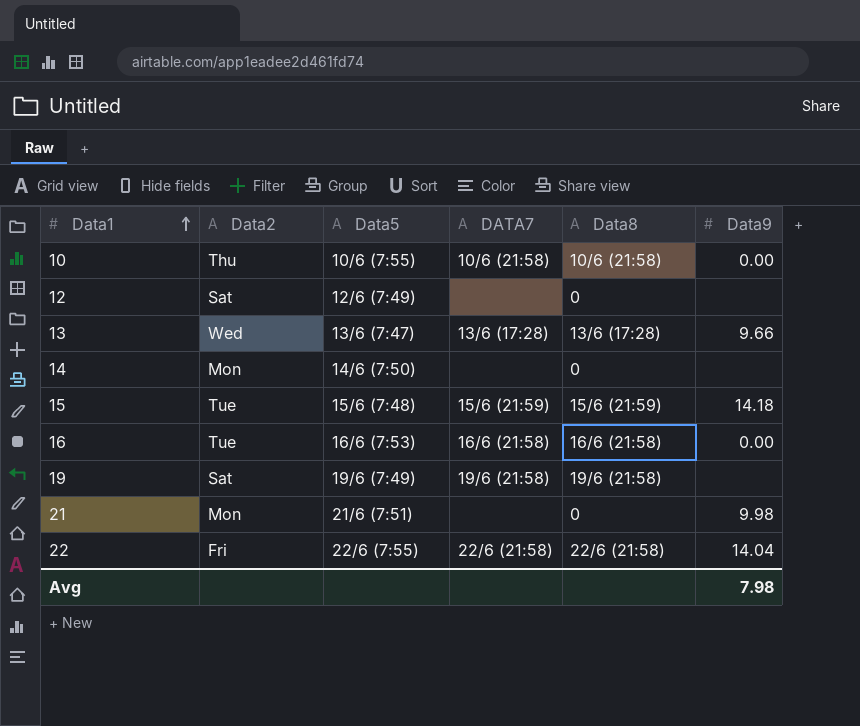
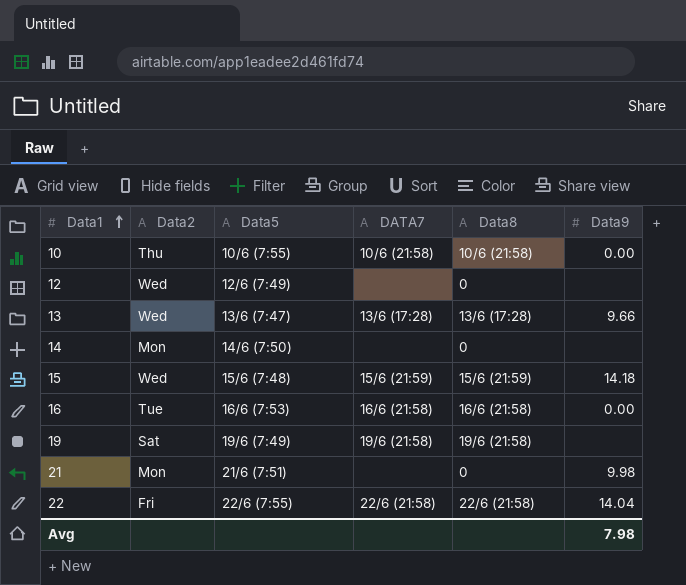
12 | Data2: Sat -> Wed
15 | Data2: Tue -> Wed

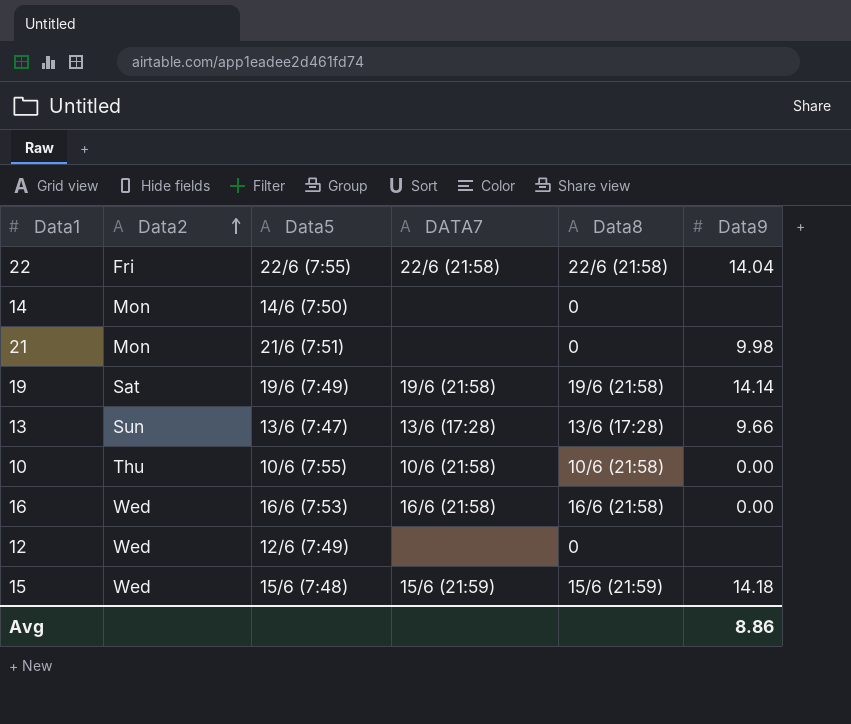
row order: Data1 ascending -> Data2 ascending
19 | Data9: none -> 14.14
13 | Data2: Wed -> Sun
16 | Data2: Tue -> Wed
Avg | Data9: 7.98 -> 8.86

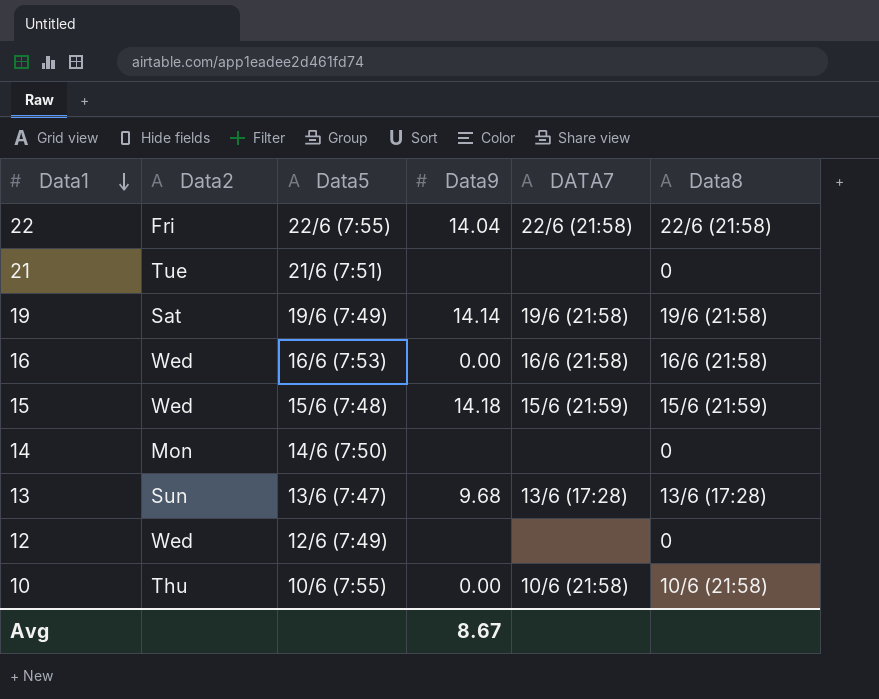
row order: Data2 ascending -> Data1 descending
column Data9 | position: 6 -> 4
21 | Data2: Mon -> Tue
21 | Data9: 9.98 -> none
13 | Data9: 9.66 -> 9.68
Avg | Data9: 8.86 -> 8.67

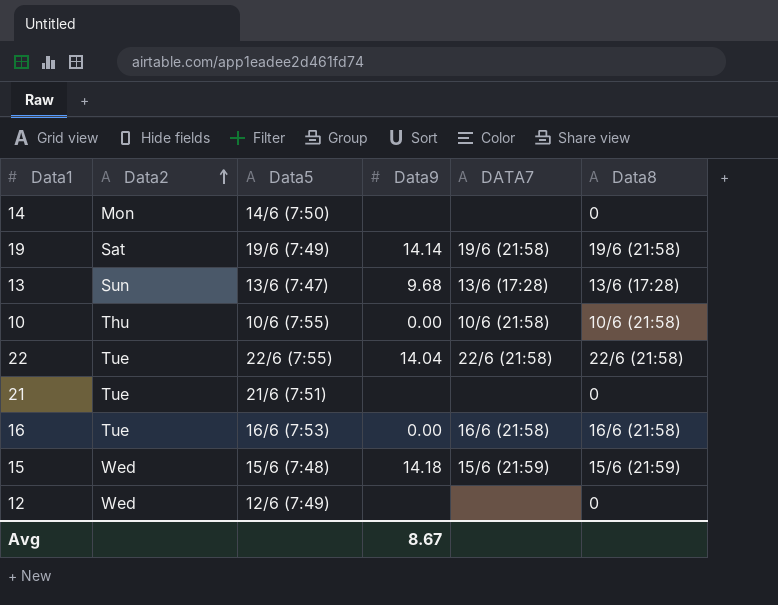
row order: Data1 descending -> Data2 ascending
22 | Data2: Fri -> Tue
16 | Data2: Wed -> Tue

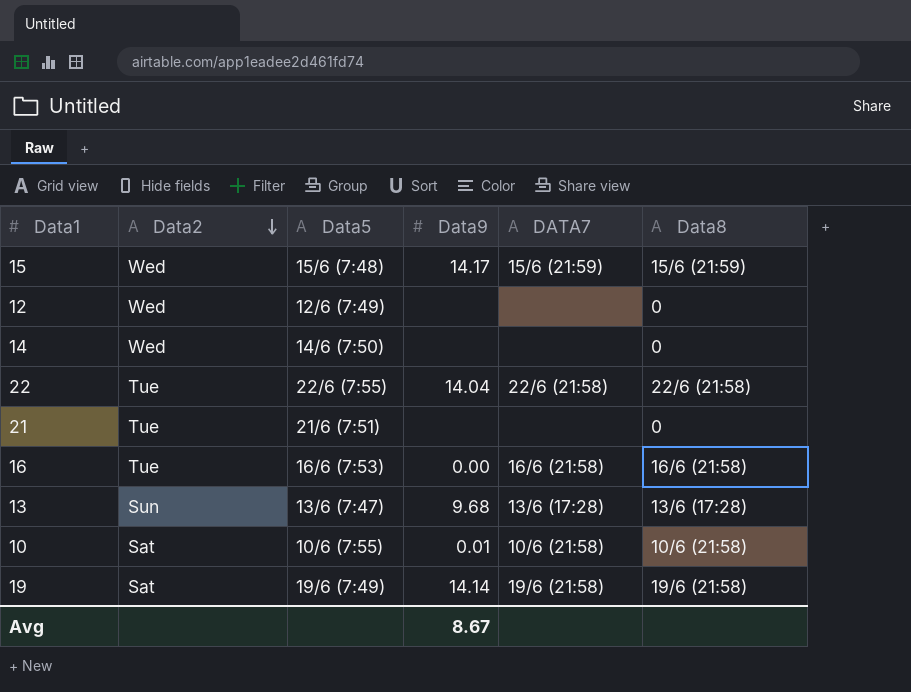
row order: Data2 ascending -> Data2 descending
15 | Data9: 14.18 -> 14.17
14 | Data2: Mon -> Wed
10 | Data2: Thu -> Sat
10 | Data9: 0.00 -> 0.01

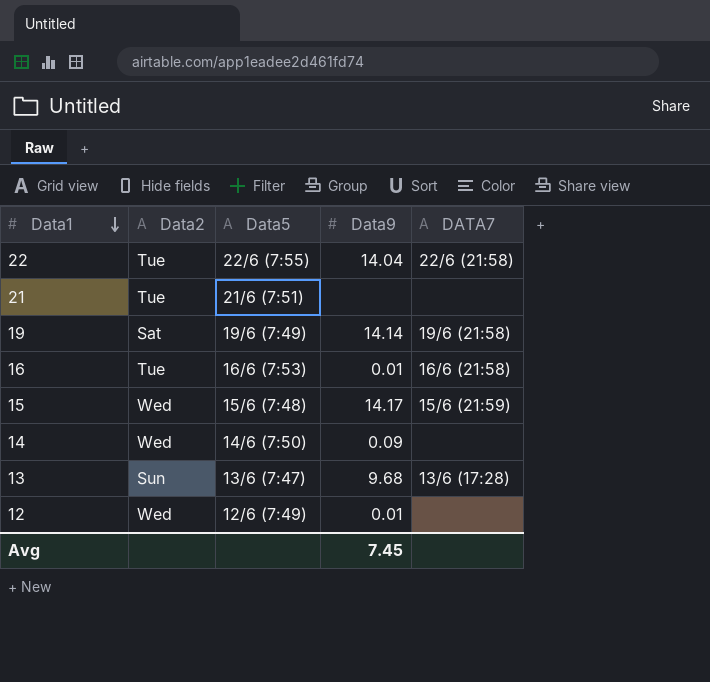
row order: Data2 descending -> Data1 descending
column Data8 | position: 6 -> none
row 10: Sat | 10/6 (7:55) | 0.01 | 10/6 (21:58) | 10/6 (21:58) -> none
16 | Data9: 0.00 -> 0.01
14 | Data9: none -> 0.09
12 | Data9: none -> 0.01
Avg | Data9: 8.67 -> 7.45

